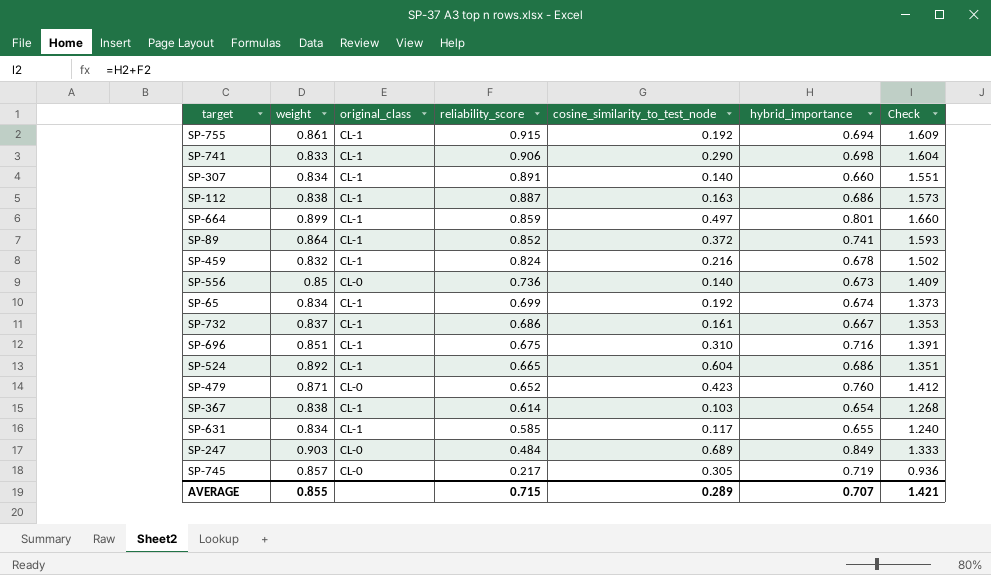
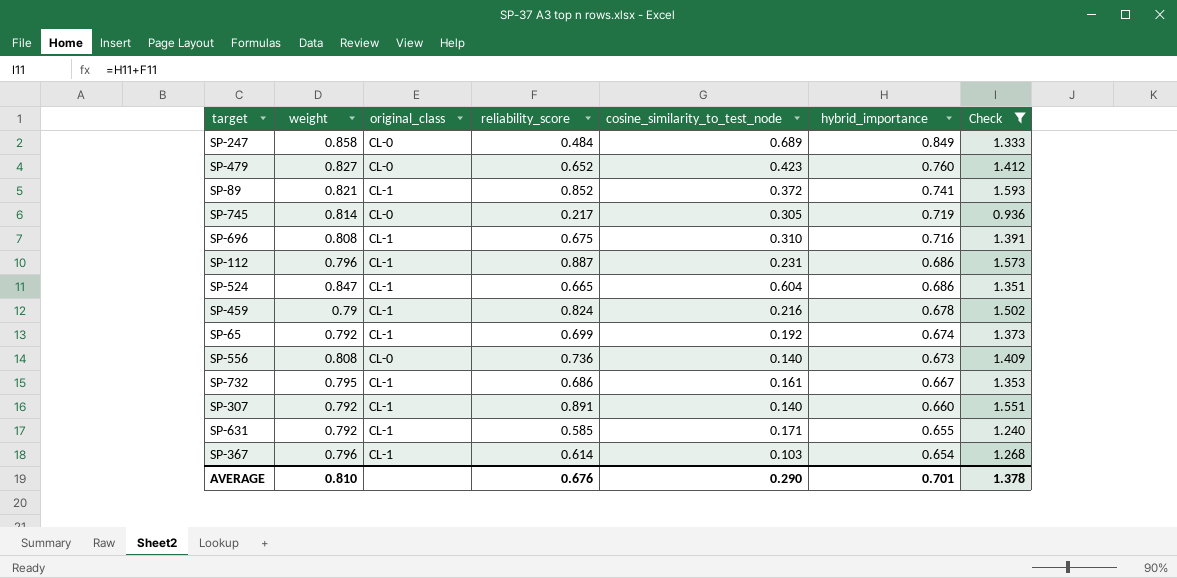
filter: none -> Check <= 1.593
row order: reliability_score descending -> hybrid_importance descending
SP-247 | weight: 0.903 -> 0.858
SP-479 | weight: 0.871 -> 0.827
SP-89 | weight: 0.864 -> 0.821
SP-745 | weight: 0.857 -> 0.814
SP-696 | weight: 0.851 -> 0.808
SP-112 | weight: 0.838 -> 0.796
SP-112 | cosine_similarity_to_test_node: 0.163 -> 0.231
SP-524 | weight: 0.892 -> 0.847
SP-459 | weight: 0.832 -> 0.79
SP-65 | weight: 0.834 -> 0.792
SP-556 | weight: 0.85 -> 0.808
SP-732 | weight: 0.837 -> 0.795
SP-307 | weight: 0.834 -> 0.792
SP-631 | weight: 0.834 -> 0.792
SP-631 | cosine_similarity_to_test_node: 0.117 -> 0.171
SP-367 | weight: 0.838 -> 0.796
AVERAGE | weight: 0.855 -> 0.810
AVERAGE | reliability_score: 0.715 -> 0.676
AVERAGE | cosine_similarity_to_test_node: 0.289 -> 0.290
AVERAGE | hybrid_importance: 0.707 -> 0.701
AVERAGE | Check: 1.421 -> 1.378

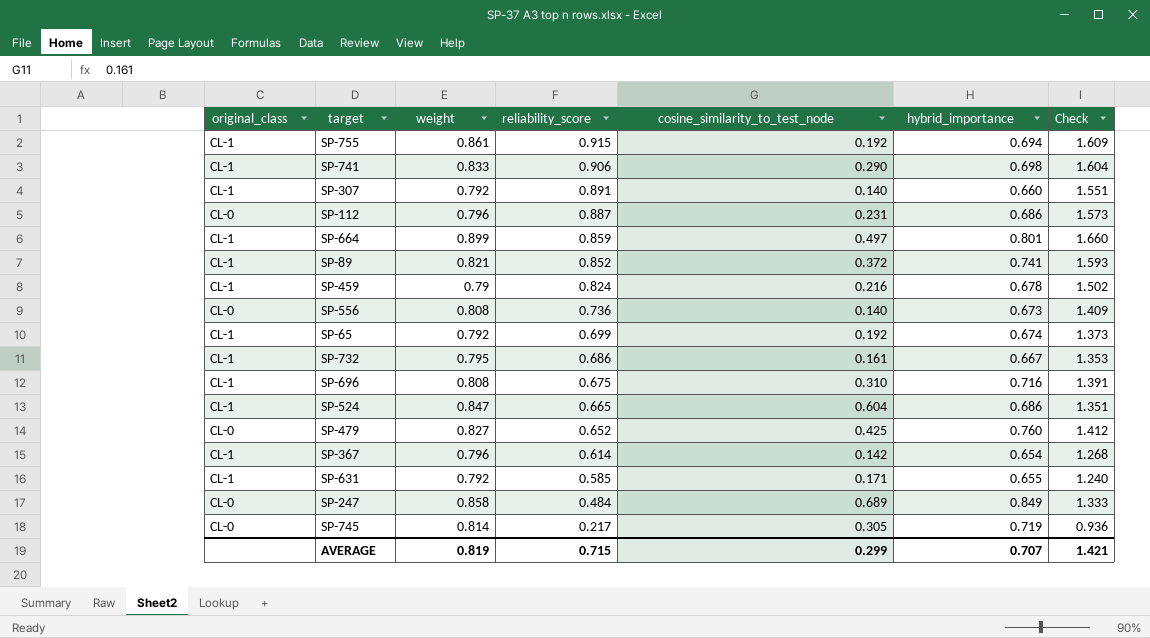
filter: Check <= 1.593 -> none
row order: hybrid_importance descending -> reliability_score descending
column original_class | position: 3 -> 1
SP-112 | original_class: CL-1 -> CL-0
SP-479 | cosine_similarity_to_test_node: 0.423 -> 0.425
SP-367 | cosine_similarity_to_test_node: 0.103 -> 0.142
AVERAGE | weight: 0.810 -> 0.819
AVERAGE | reliability_score: 0.676 -> 0.715
AVERAGE | cosine_similarity_to_test_node: 0.290 -> 0.299
AVERAGE | hybrid_importance: 0.701 -> 0.707
AVERAGE | Check: 1.378 -> 1.421

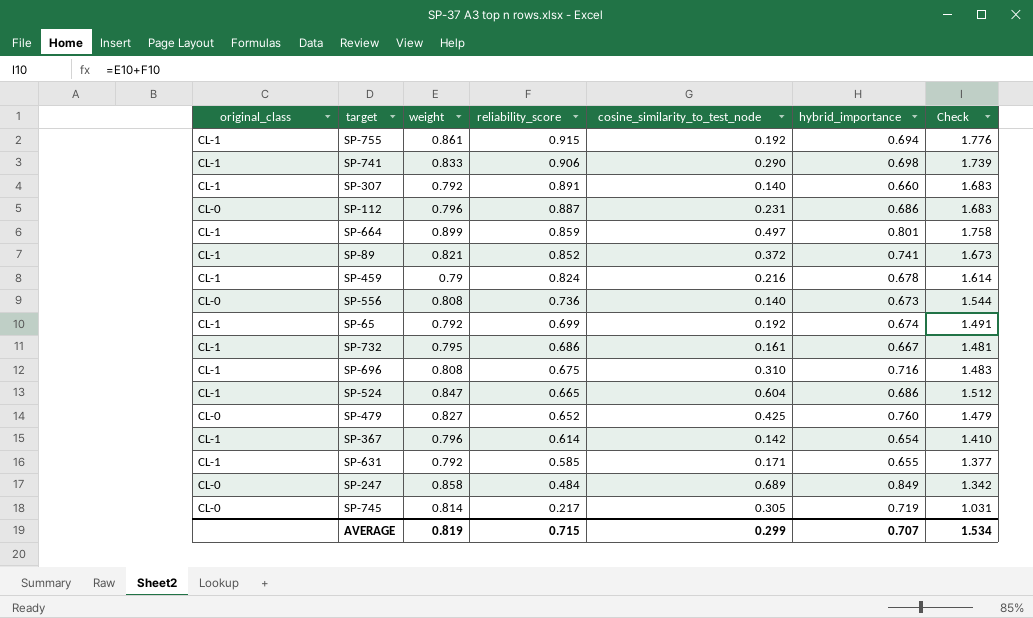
column Check | formula: [reliability_score] + [hybrid_importance] -> [weight] + [reliability_score]
AVERAGE | Check: 1.421 -> 1.534

